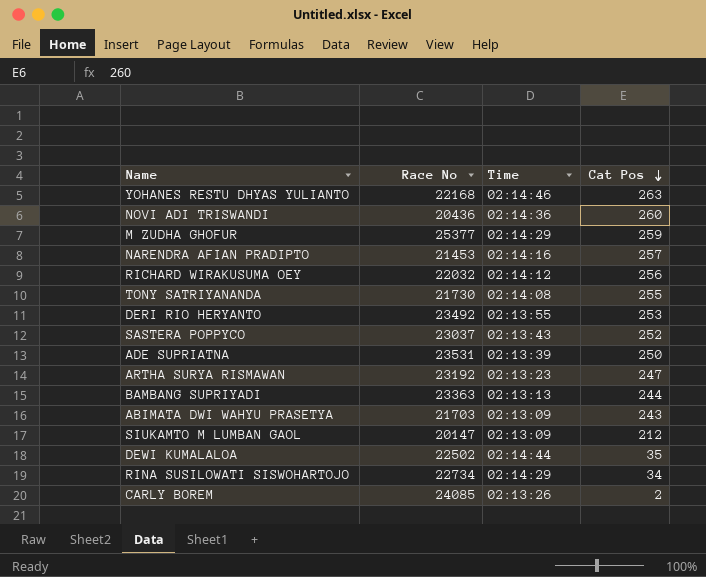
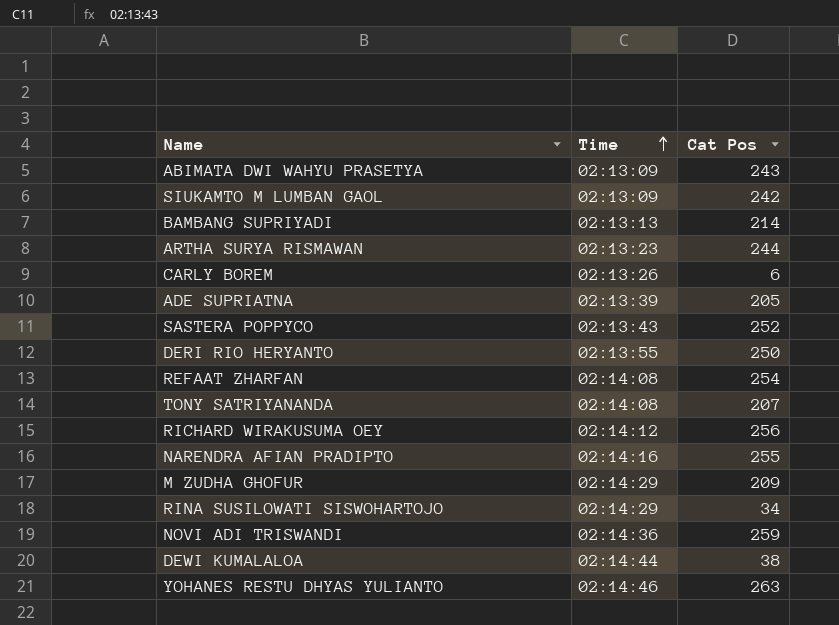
row order: Cat Pos descending -> Time ascending
column Race No | position: 2 -> none
SIUKAMTO M LUMBAN GAOL | Cat Pos: 212 -> 242
BAMBANG SUPRIYADI | Cat Pos: 244 -> 214
ARTHA SURYA RISMAWAN | Cat Pos: 247 -> 244
CARLY BOREM | Cat Pos: 2 -> 6
ADE SUPRIATNA | Cat Pos: 250 -> 205
DERI RIO HERYANTO | Cat Pos: 253 -> 250
row REFAAT ZHARFAN: none -> 02:14:08 | 254
TONY SATRIYANANDA | Cat Pos: 255 -> 207
NARENDRA AFIAN PRADIPTO | Cat Pos: 257 -> 255
M ZUDHA GHOFUR | Cat Pos: 259 -> 209
NOVI ADI TRISWANDI | Cat Pos: 260 -> 259
DEWI KUMALALOA | Cat Pos: 35 -> 38

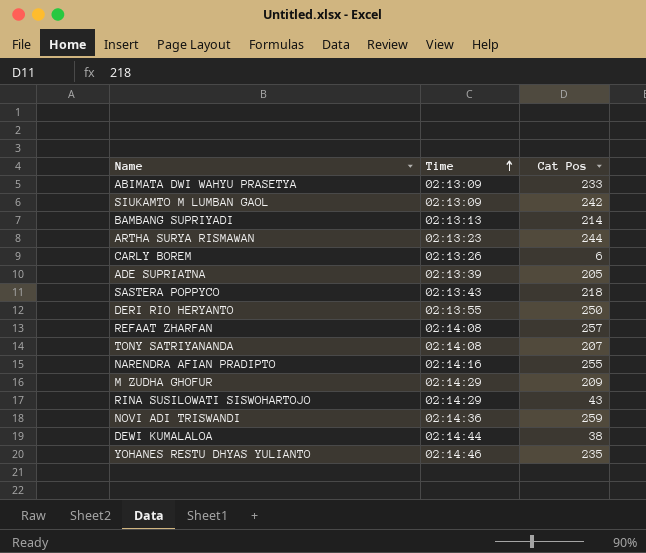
row RICHARD WIRAKUSUMA OEY: 02:14:12 | 256 -> none
ABIMATA DWI WAHYU PRASETYA | Cat Pos: 243 -> 233
SASTERA POPPYCO | Cat Pos: 252 -> 218
REFAAT ZHARFAN | Cat Pos: 254 -> 257
RINA SUSILOWATI SISWOHARTOJO | Cat Pos: 34 -> 43
YOHANES RESTU DHYAS YULIANTO | Cat Pos: 263 -> 235

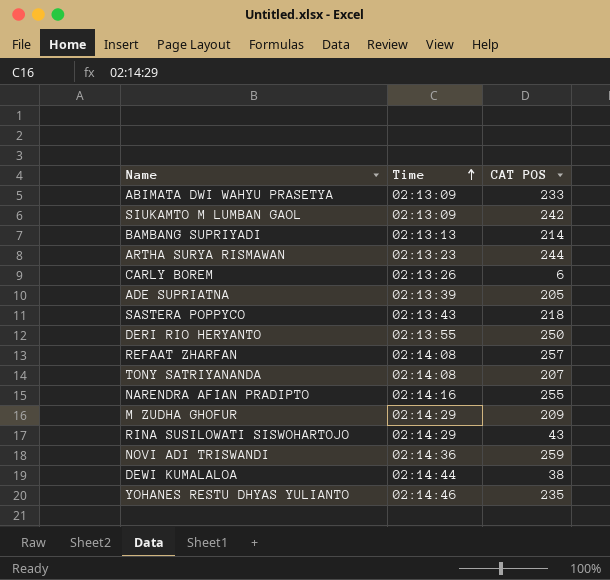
column name: Cat Pos -> CAT POS

